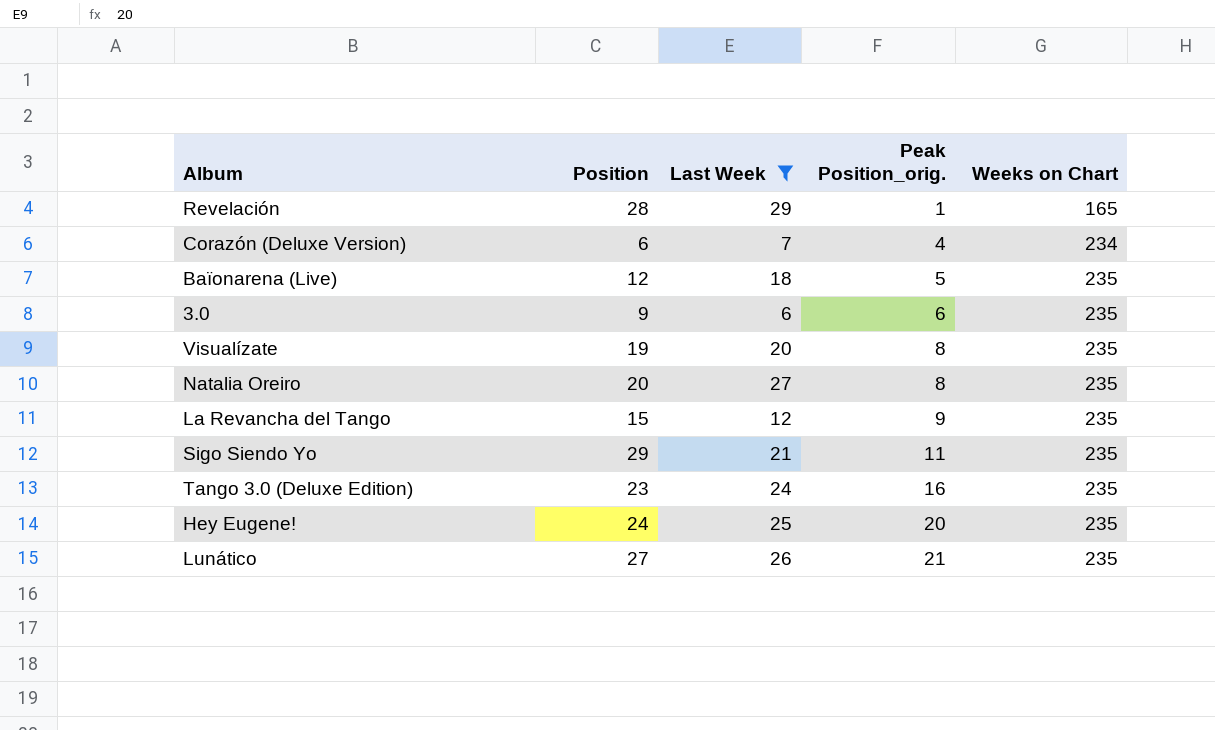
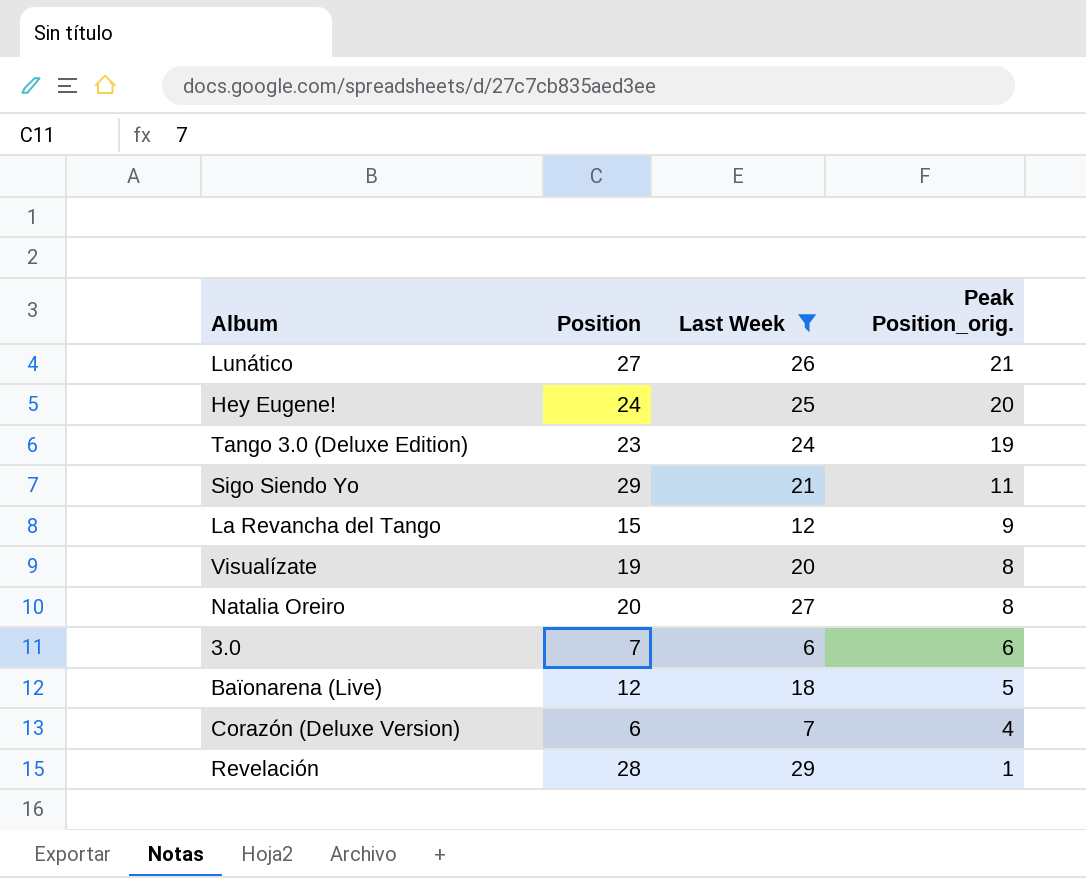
row order: Peak Position_orig. ascending -> Peak Position_orig. descending
column Weeks on Chart | position: 5 -> none
Tango 3.0 (Deluxe Edition) | Peak Position_orig.: 16 -> 19
3.0 | Position: 9 -> 7

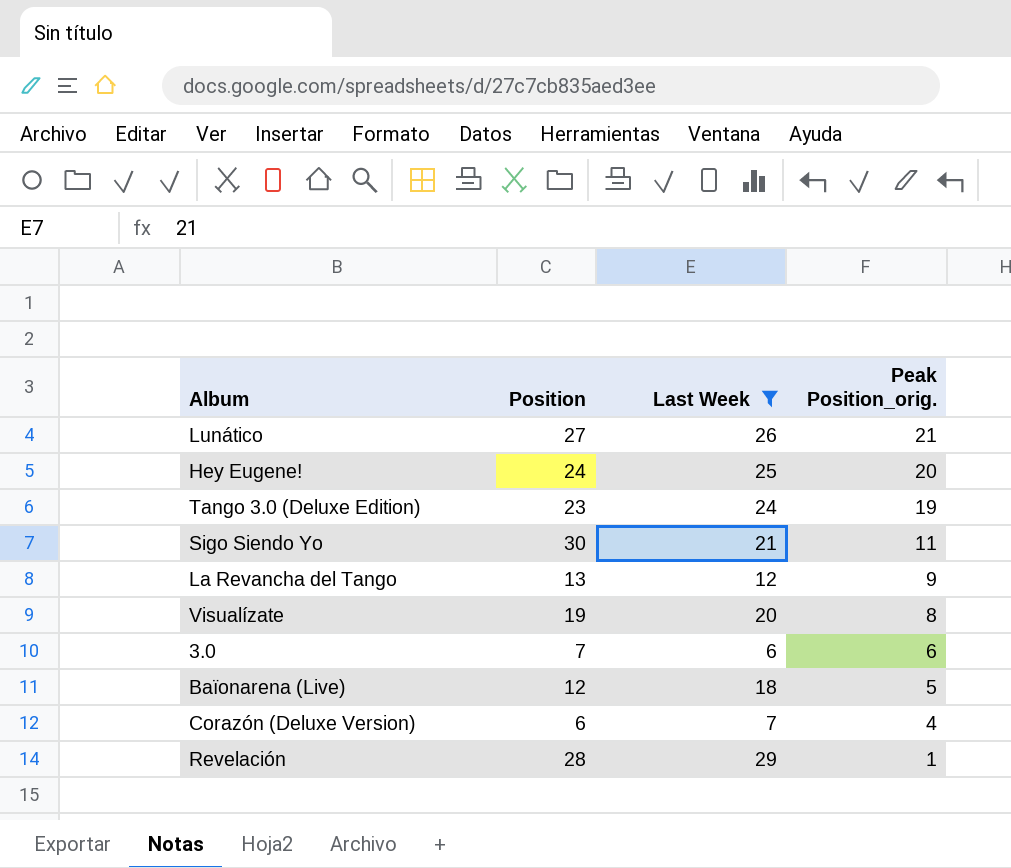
row Natalia Oreiro: 20 | 27 | 8 -> none
Sigo Siendo Yo | Position: 29 -> 30
La Revancha del Tango | Position: 15 -> 13

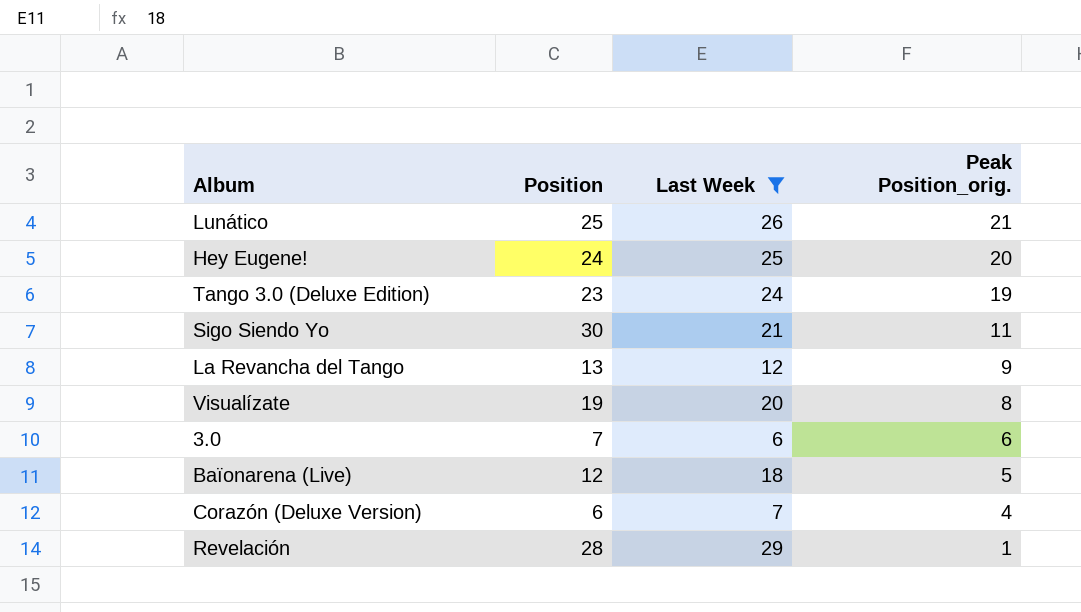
Lunático | Position: 27 -> 25

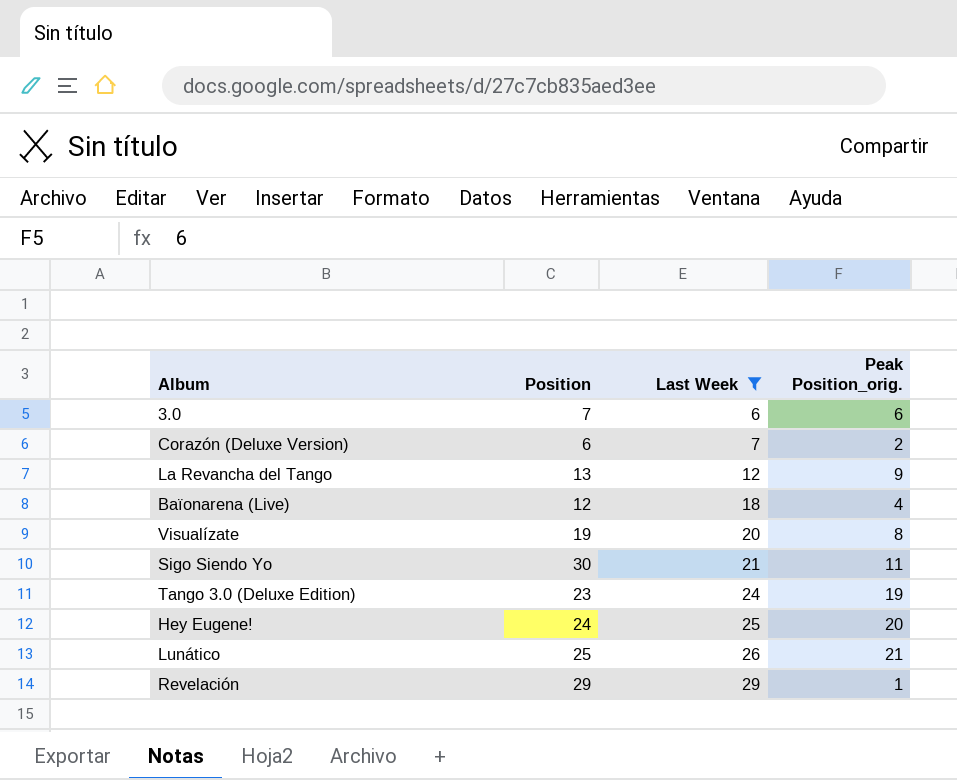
row order: Peak Position_orig. descending -> Last Week ascending
Corazón (Deluxe Version) | Peak Position_orig.: 4 -> 2
Baïonarena (Live) | Peak Position_orig.: 5 -> 4
Revelación | Position: 28 -> 29

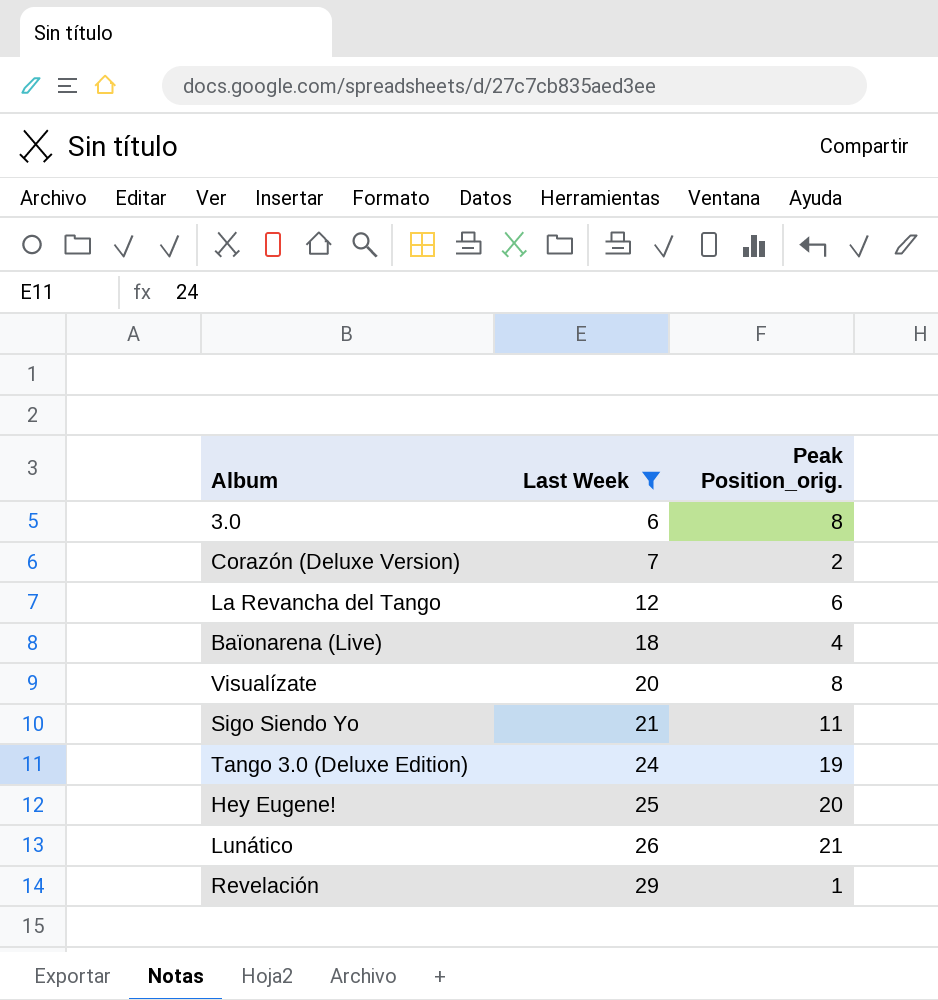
column Position | position: 2 -> none
3.0 | Peak Position_orig.: 6 -> 8
La Revancha del Tango | Peak Position_orig.: 9 -> 6

